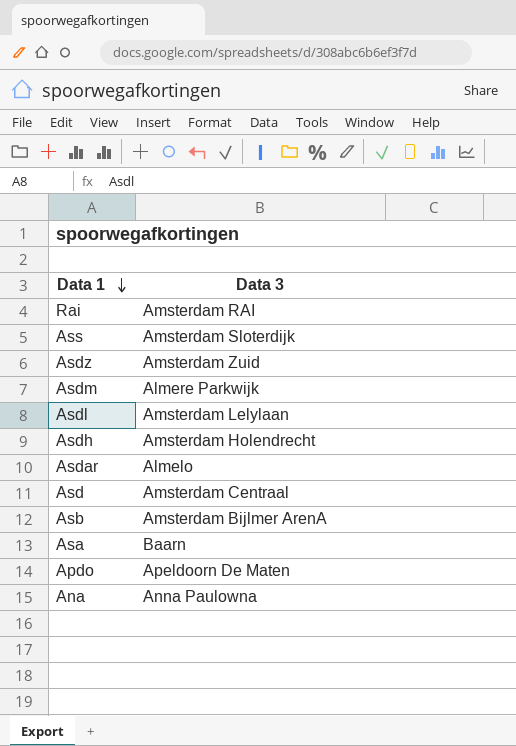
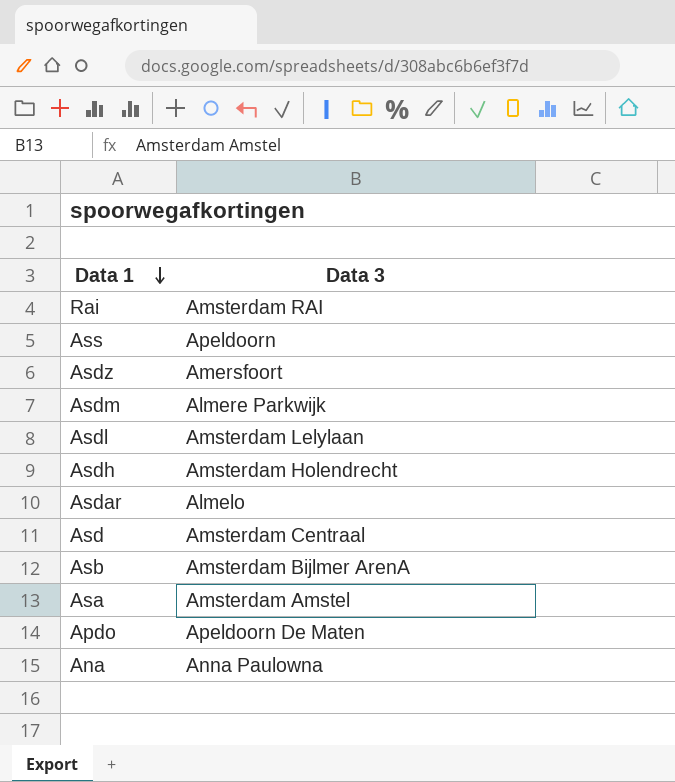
Ass | Data 3: Amsterdam Sloterdijk -> Apeldoorn
Asdz | Data 3: Amsterdam Zuid -> Amersfoort
Asa | Data 3: Baarn -> Amsterdam Amstel

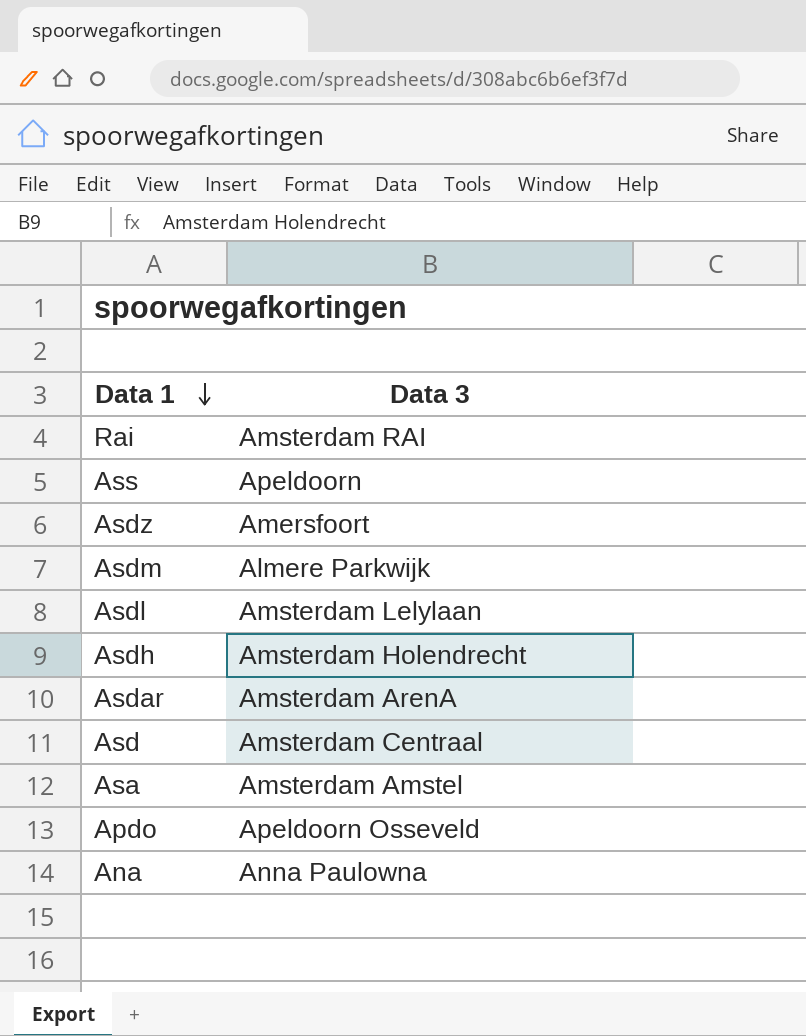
row Asb: Amsterdam Bijlmer ArenA -> none
Asdar | Data 3: Almelo -> Amsterdam ArenA
Apdo | Data 3: Apeldoorn De Maten -> Apeldoorn Osseveld

